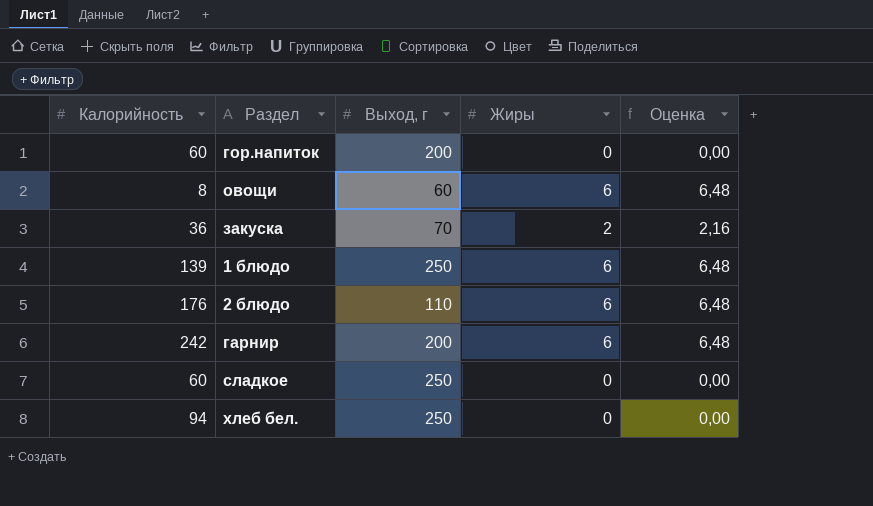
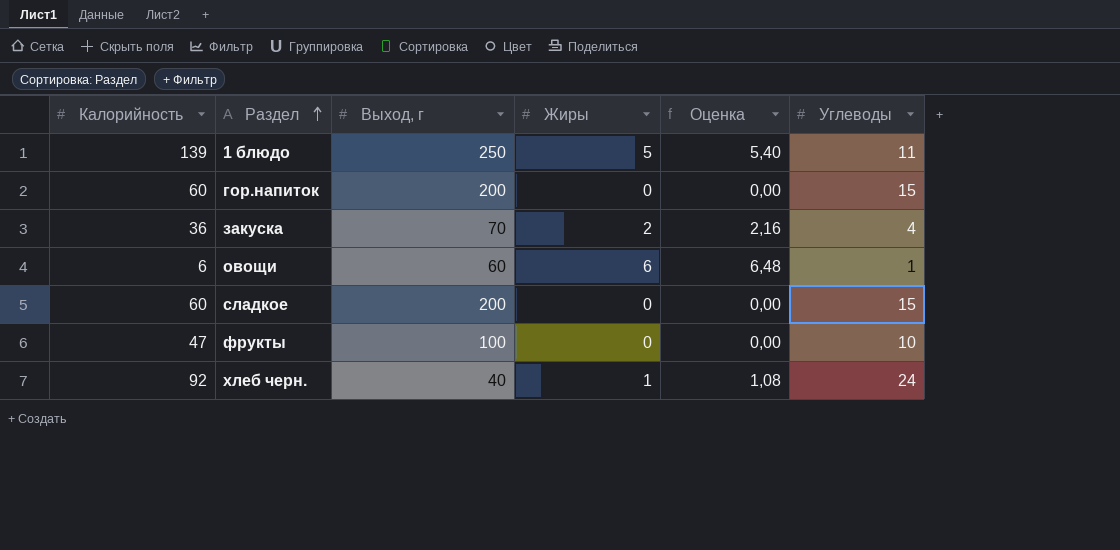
row order: none -> Раздел ascending
column Углеводы | position: none -> 6
row 2 блюдо: 176 | 110 | 6 | 6,48 -> none
row гарнир: 242 | 200 | 6 | 6,48 -> none
row хлеб бел.: 94 | 250 | 0 | 0,00 -> none
1 блюдо | Жиры: 6 -> 5
1 блюдо | Оценка: 6,48 -> 5,40
овощи | Калорийность: 8 -> 6
сладкое | Выход, г: 250 -> 200
row фрукты: none -> 47 | 100 | 0 | 0,00 | 10
row хлеб черн.: none -> 92 | 40 | 1 | 1,08 | 24

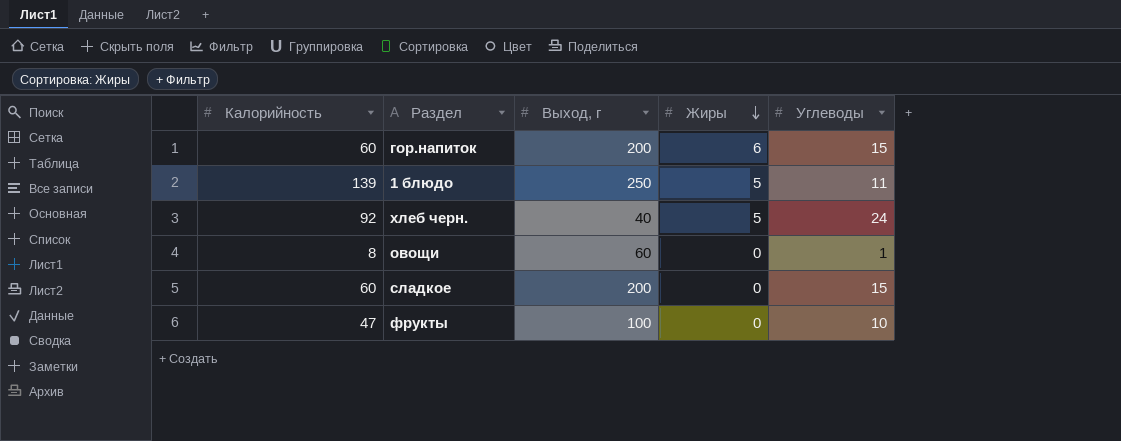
row order: Раздел ascending -> Жиры descending
column Оценка | formula: [Жиры] * 1,08 -> none
row закуска: 36 | 70 | 2 | 2,16 | 4 -> none
гор.напиток | Жиры: 0 -> 6
хлеб черн. | Жиры: 1 -> 5
овощи | Калорийность: 6 -> 8
овощи | Жиры: 6 -> 0

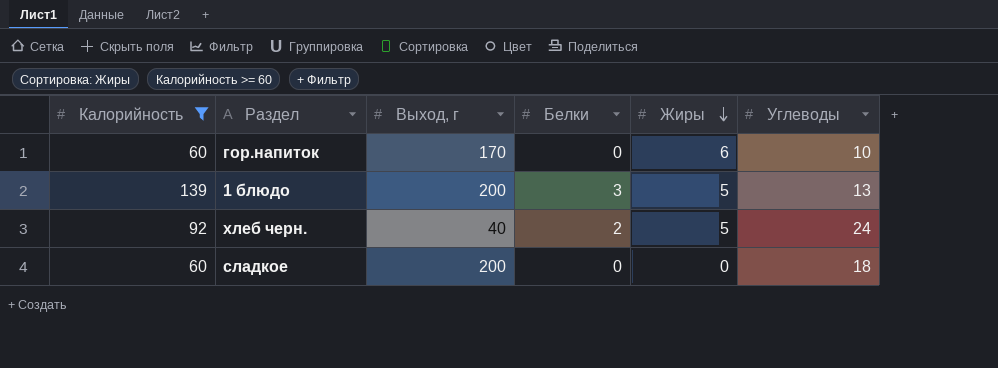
filter: none -> Калорийность >= 60
column Белки | position: none -> 4
гор.напиток | Выход, г: 200 -> 170
гор.напиток | Углеводы: 15 -> 10
1 блюдо | Выход, г: 250 -> 200
1 блюдо | Углеводы: 11 -> 13
сладкое | Углеводы: 15 -> 18

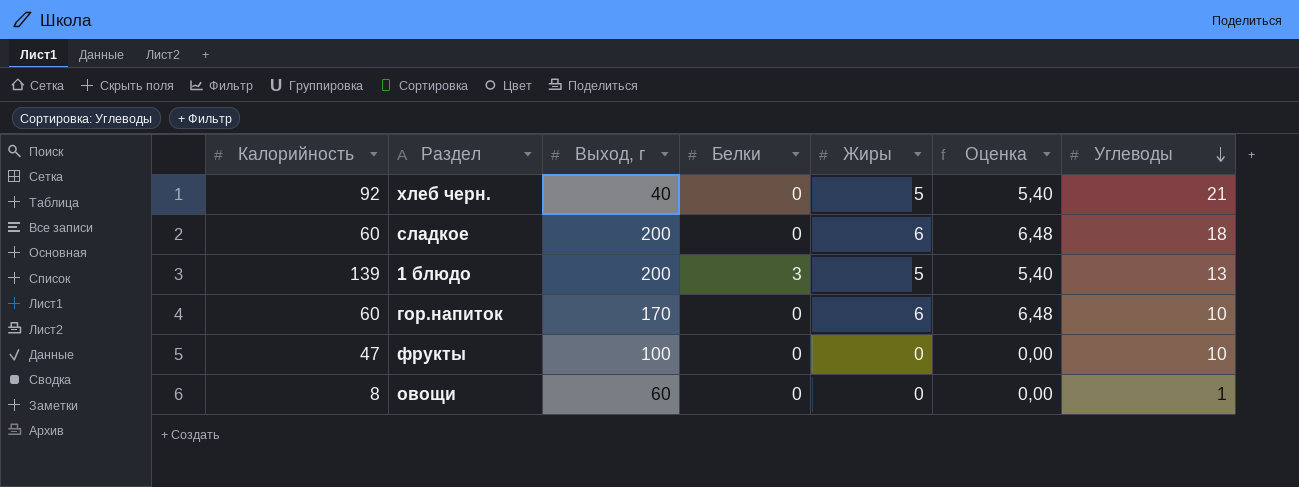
filter: Калорийность >= 60 -> none
row order: Жиры descending -> Углеводы descending
column Оценка | formula: none -> [Жиры] * 1,08
хлеб черн. | Белки: 2 -> 0
хлеб черн. | Углеводы: 24 -> 21
сладкое | Жиры: 0 -> 6

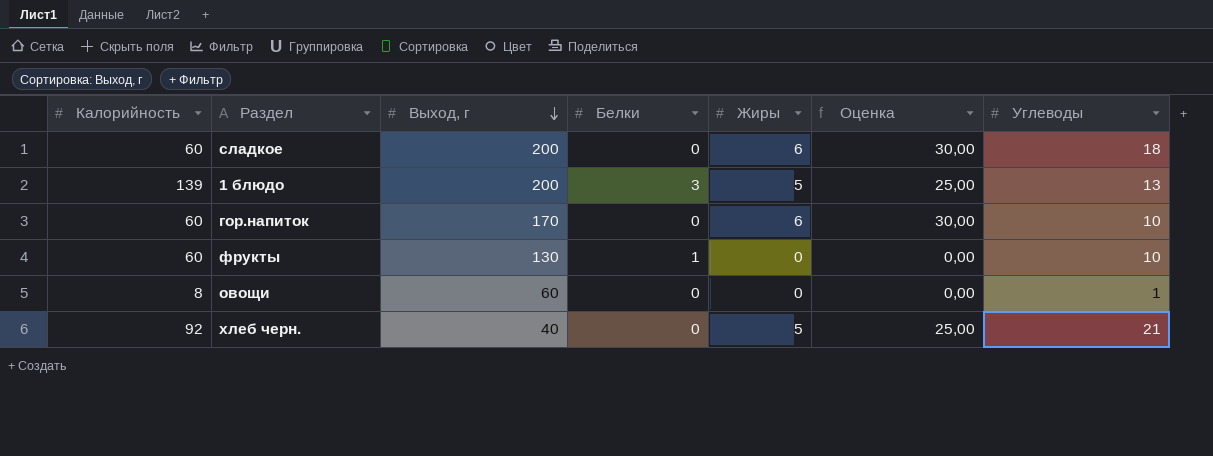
row order: Углеводы descending -> Выход, г descending
column Оценка | formula: [Жиры] * 1,08 -> [Жиры] * 5
фрукты | Калорийность: 47 -> 60
фрукты | Выход, г: 100 -> 130
фрукты | Белки: 0 -> 1

